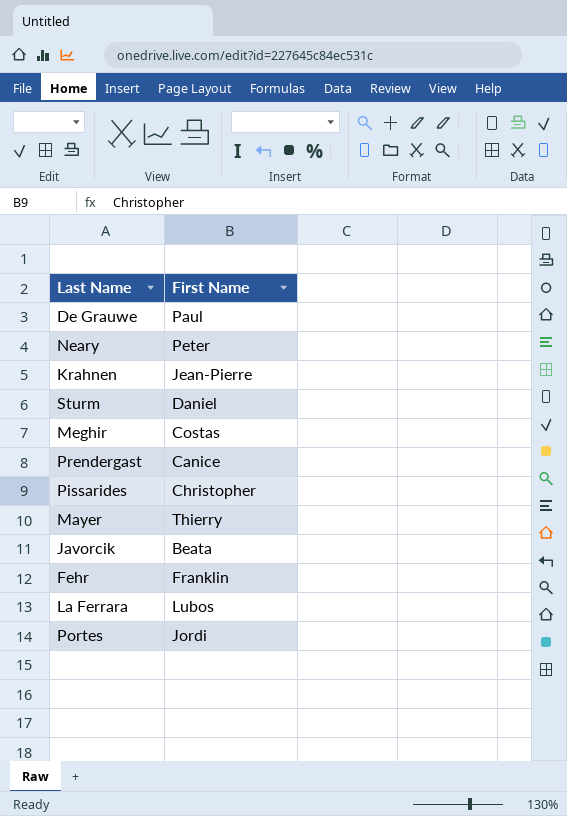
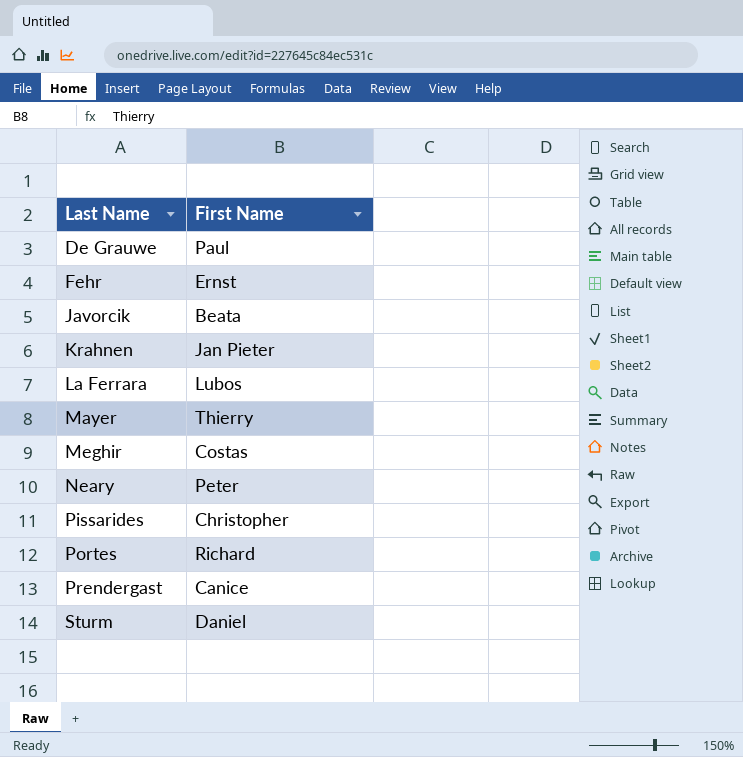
row order: none -> Last Name ascending
Fehr | First Name: Franklin -> Ernst
Krahnen | First Name: Jean-Pierre -> Jan Pieter
Portes | First Name: Jordi -> Richard

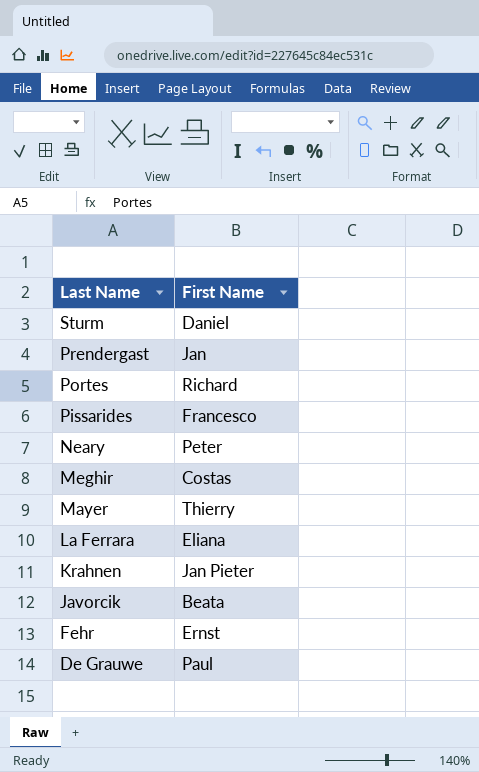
row order: Last Name ascending -> Last Name descending
Prendergast | First Name: Canice -> Jan
Pissarides | First Name: Christopher -> Francesco
La Ferrara | First Name: Lubos -> Eliana

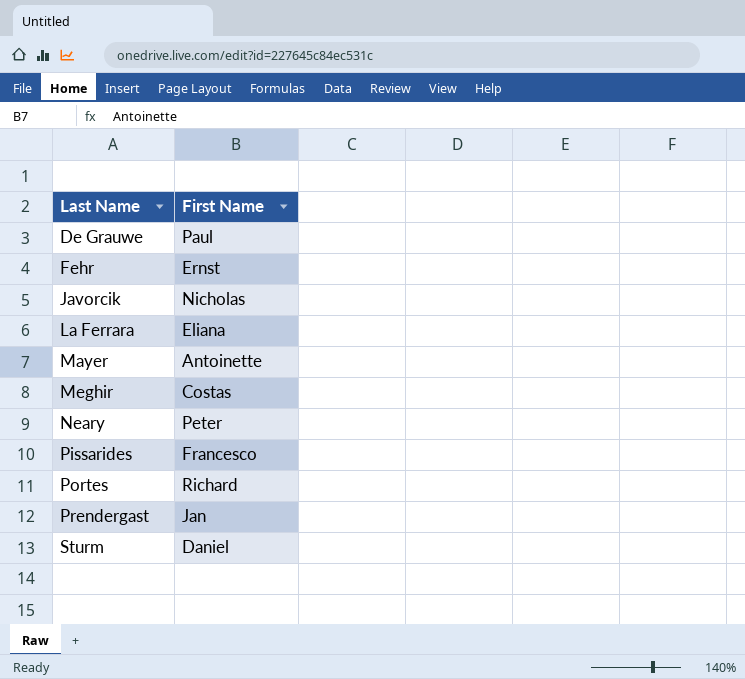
row order: Last Name descending -> Last Name ascending
row Krahnen: Jan Pieter -> none
Javorcik | First Name: Beata -> Nicholas
Mayer | First Name: Thierry -> Antoinette

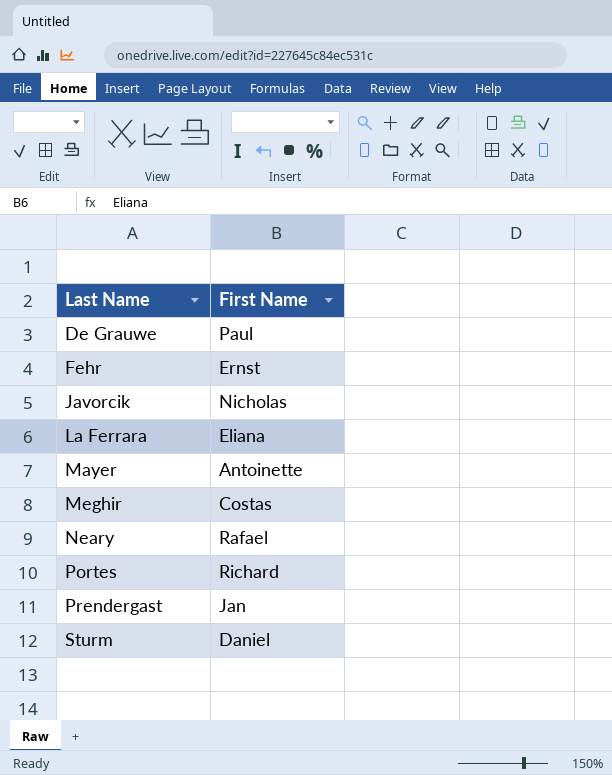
row Pissarides: Francesco -> none
Neary | First Name: Peter -> Rafael

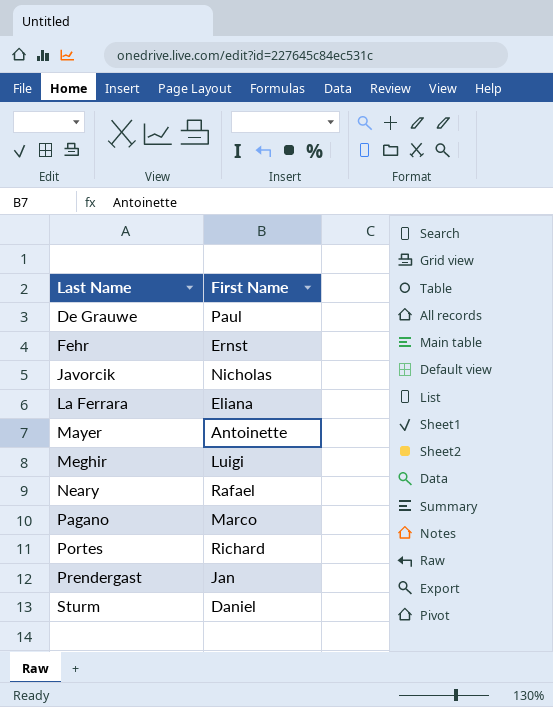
Meghir | First Name: Costas -> Luigi
row Pagano: none -> Marco

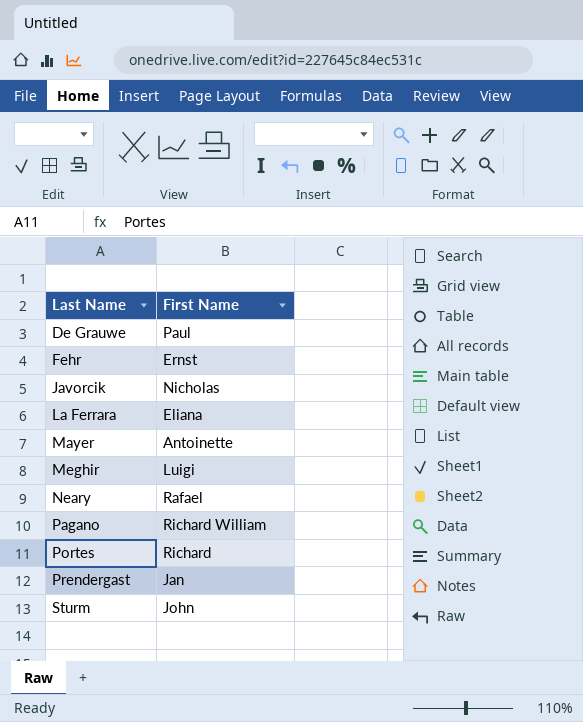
Pagano | First Name: Marco -> Richard William
Sturm | First Name: Daniel -> John

